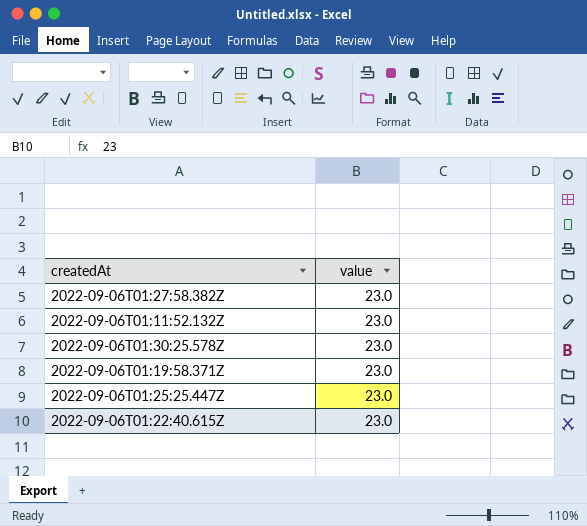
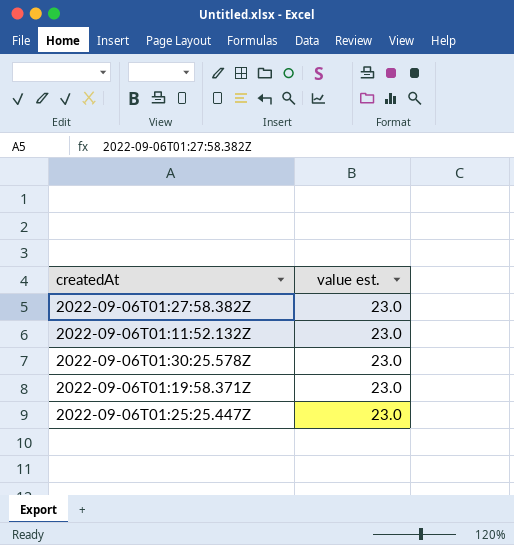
column name: value -> value est.
row 2022-09-06T01:22:40.615Z: 23.0 -> none

